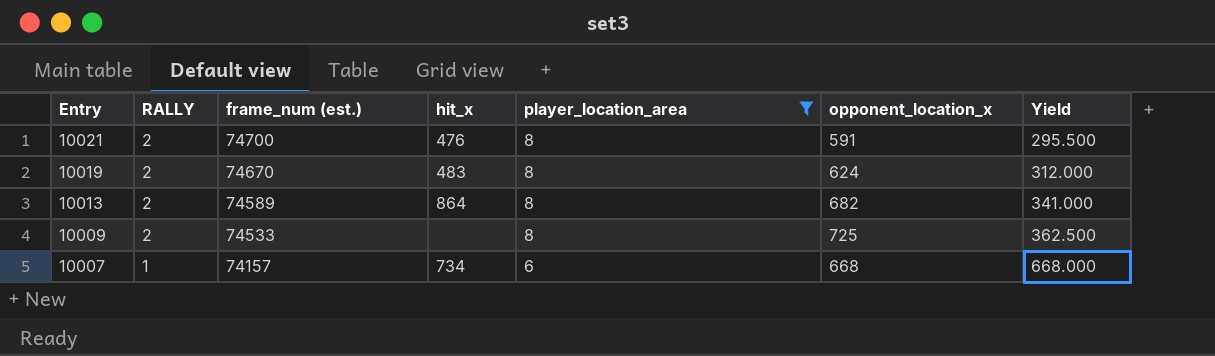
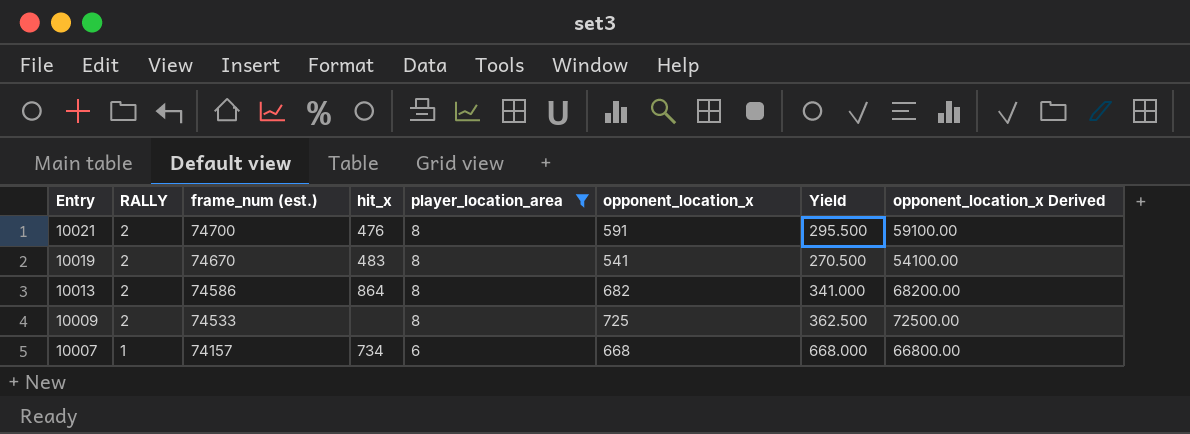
column opponent_location_x Derived | formula: none -> [opponent_location_x] * 100
10019 | opponent_location_x: 624 -> 541
10019 | Yield: 312.000 -> 270.500
10013 | frame_num (est.): 74589 -> 74586

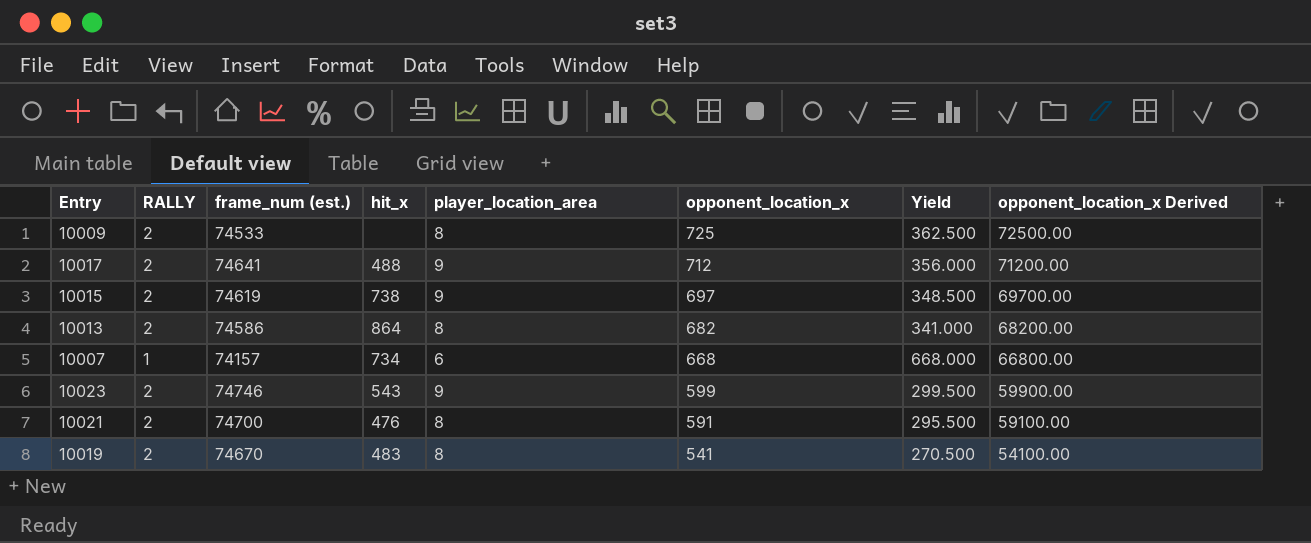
filter: player_location_area != 9 -> none
row order: Entry descending -> opponent_location_x descending

